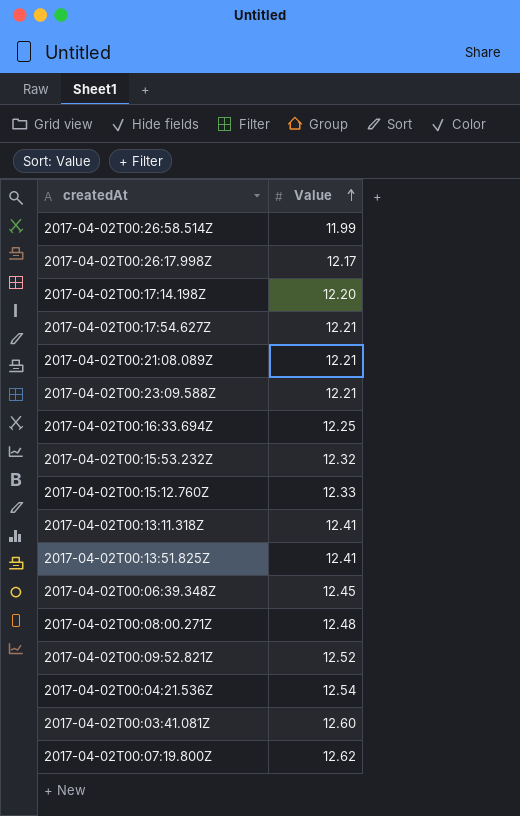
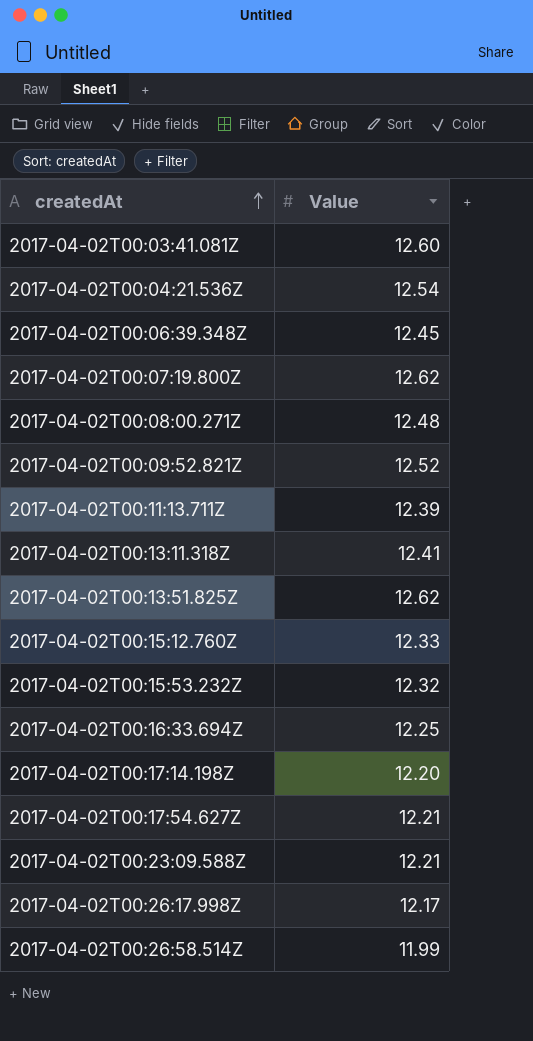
row order: Value ascending -> createdAt ascending
row 2017-04-02T00:21:08.089Z: 12.21 -> none
row 2017-04-02T00:11:13.711Z: none -> 12.39
2017-04-02T00:13:51.825Z | Value: 12.41 -> 12.62

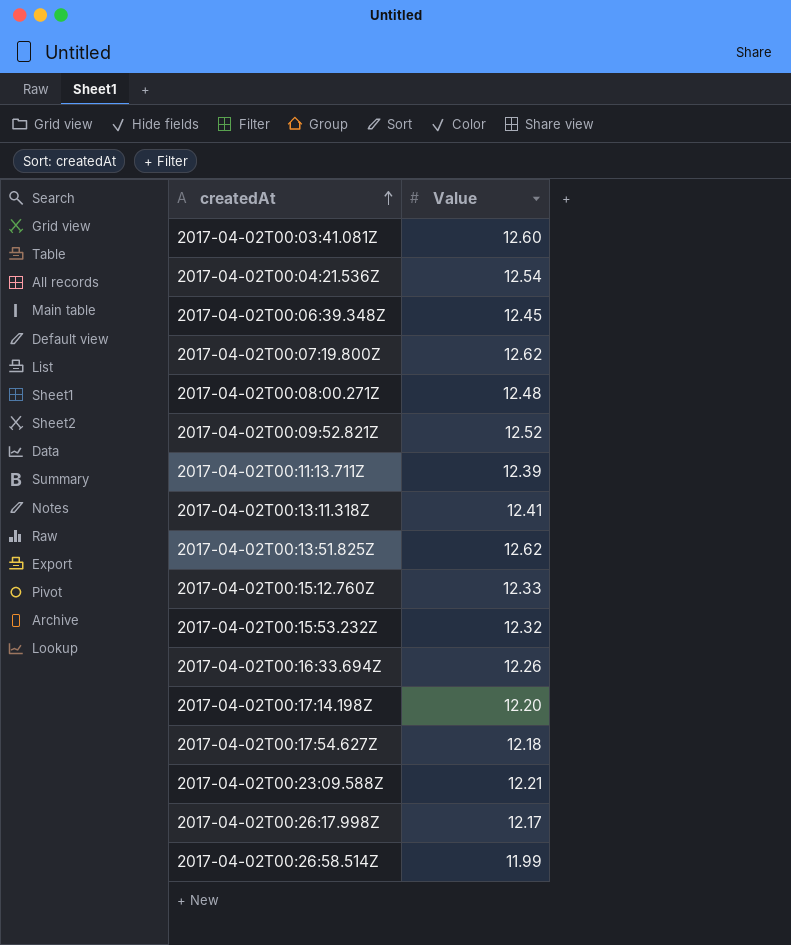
2017-04-02T00:16:33.694Z | Value: 12.25 -> 12.26
2017-04-02T00:17:54.627Z | Value: 12.21 -> 12.18

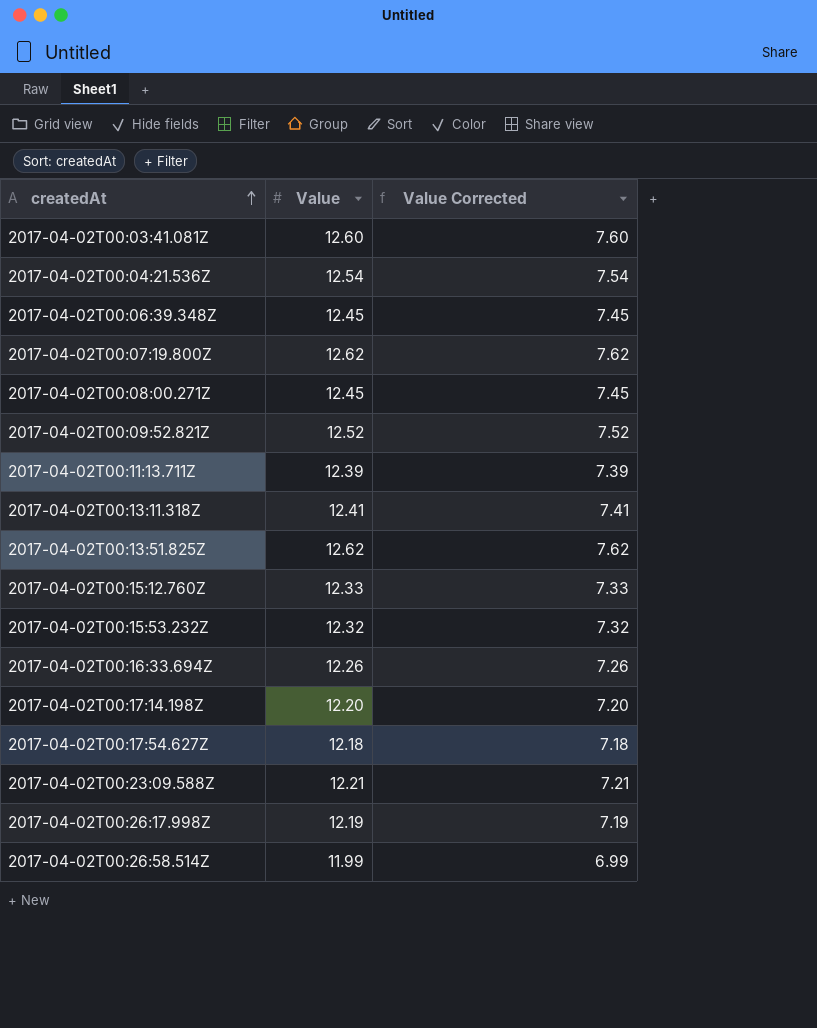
column Value Corrected | formula: none -> [Value] - 5
2017-04-02T00:08:00.271Z | Value: 12.48 -> 12.45
2017-04-02T00:26:17.998Z | Value: 12.17 -> 12.19

